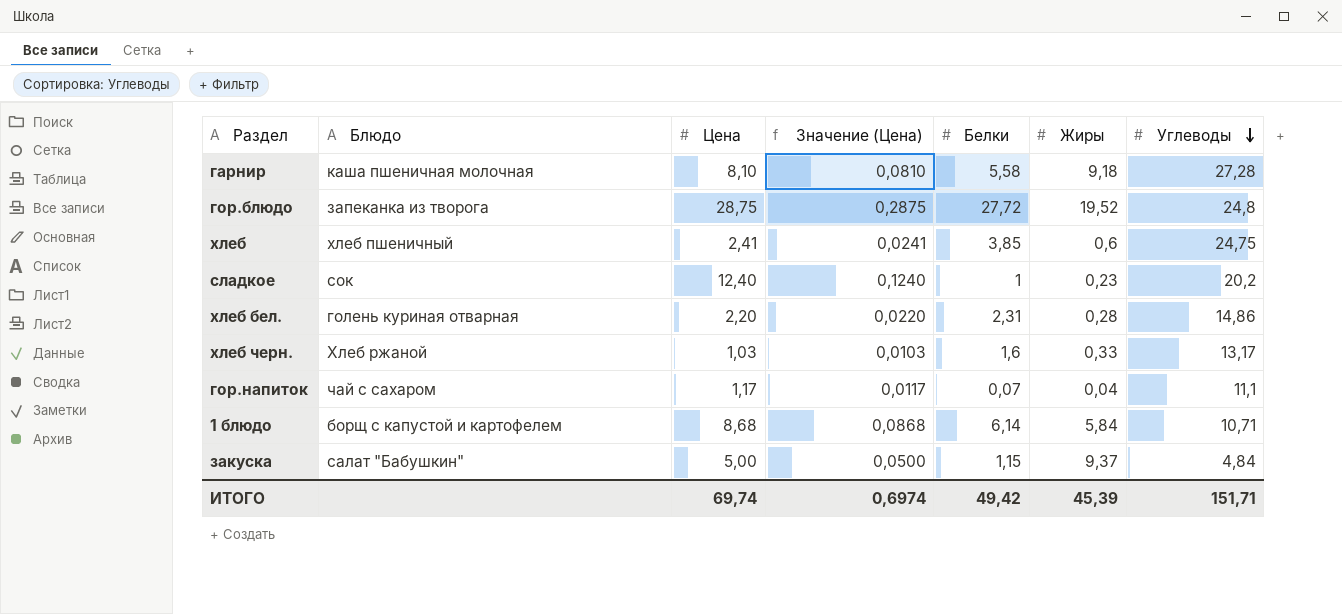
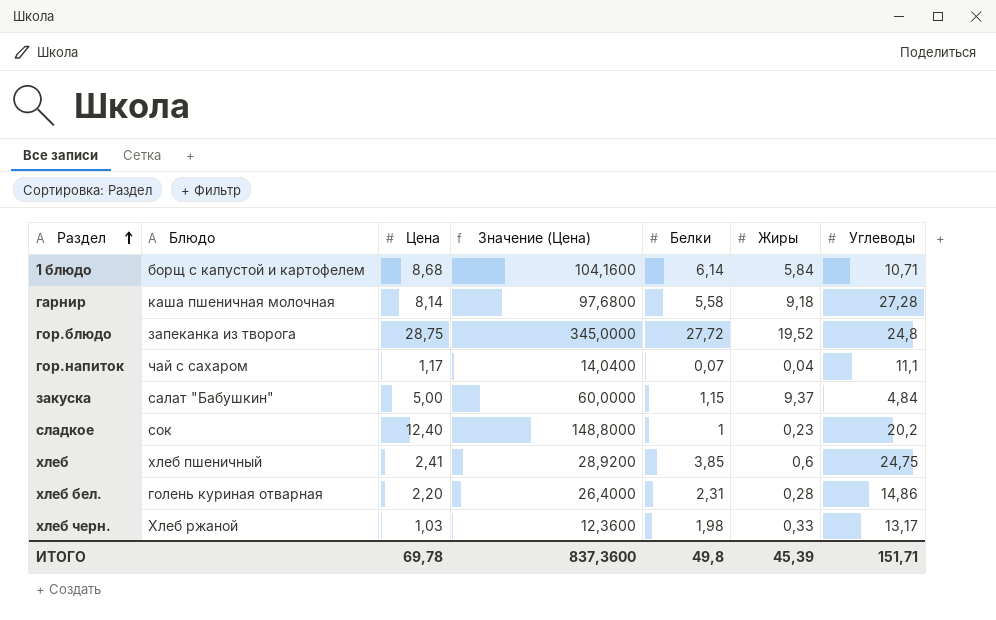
row order: Углеводы descending -> Раздел ascending
column Значение (Цена) | formula: [Цена] * 0,01 -> [Цена] * 12
гарнир | Цена: 8,10 -> 8,14
хлеб черн. | Белки: 1,6 -> 1,98
ИТОГО | Цена: 69,74 -> 69,78
ИТОГО | Значение (Цена): 0,6974 -> 837,3600
ИТОГО | Белки: 49,42 -> 49,8

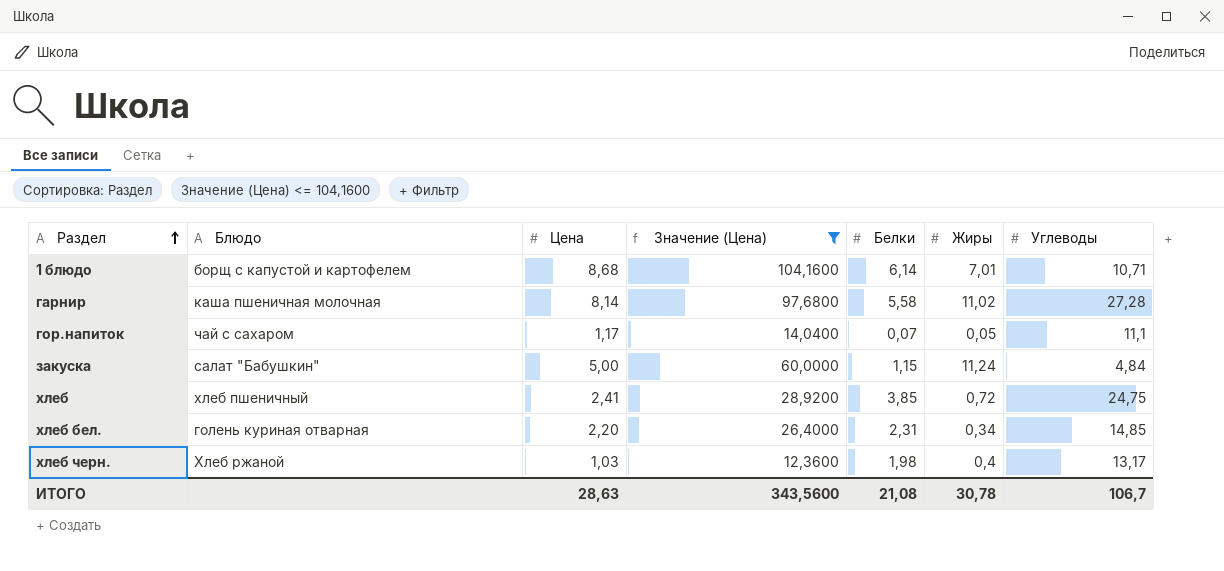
filter: none -> Значение (Цена) <= 104,1600
1 блюдо | Жиры: 5,84 -> 7,01
гарнир | Жиры: 9,18 -> 11,02
гор.напиток | Жиры: 0,04 -> 0,05
закуска | Жиры: 9,37 -> 11,24
хлеб | Жиры: 0,6 -> 0,72
хлеб бел. | Жиры: 0,28 -> 0,34
хлеб бел. | Углеводы: 14,86 -> 14,85
хлеб черн. | Жиры: 0,33 -> 0,4
ИТОГО | Цена: 69,78 -> 28,63
ИТОГО | Значение (Цена): 837,3600 -> 343,5600
ИТОГО | Белки: 49,8 -> 21,08
ИТОГО | Жиры: 45,39 -> 30,78
ИТОГО | Углеводы: 151,71 -> 106,7

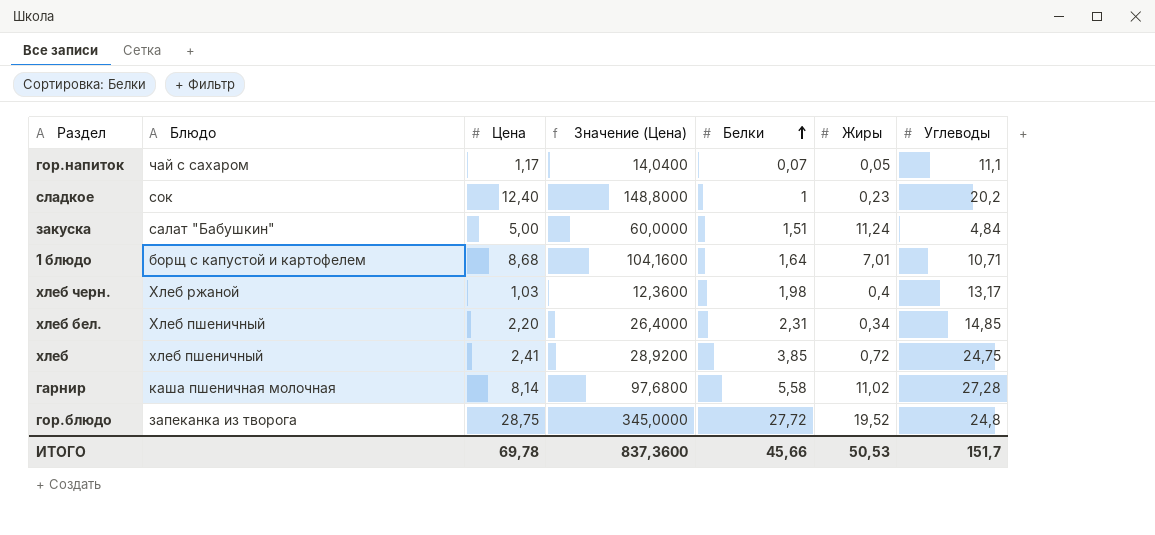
filter: Значение (Цена) <= 104,1600 -> none
row order: Раздел ascending -> Белки ascending
закуска | Белки: 1,15 -> 1,51
1 блюдо | Белки: 6,14 -> 1,64
хлеб бел. | Блюдо: голень куриная отварная -> Хлеб пшеничный
ИТОГО | Цена: 28,63 -> 69,78
ИТОГО | Значение (Цена): 343,5600 -> 837,3600
ИТОГО | Белки: 21,08 -> 45,66
ИТОГО | Жиры: 30,78 -> 50,53
ИТОГО | Углеводы: 106,7 -> 151,7

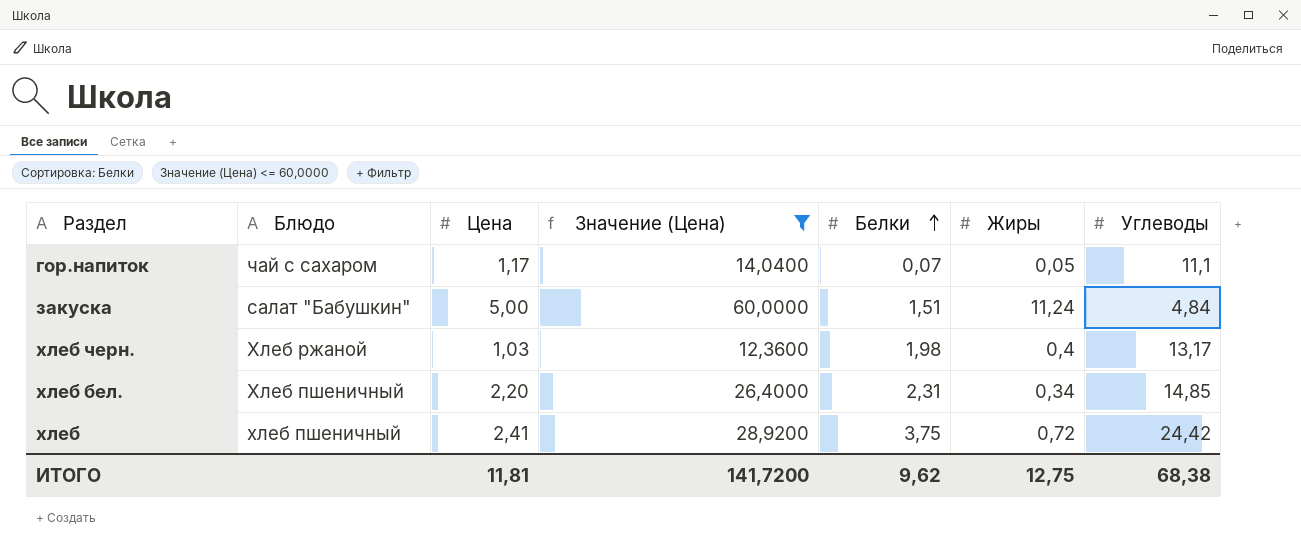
filter: none -> Значение (Цена) <= 60,0000
хлеб | Белки: 3,85 -> 3,75
хлеб | Углеводы: 24,75 -> 24,42
ИТОГО | Цена: 69,78 -> 11,81
ИТОГО | Значение (Цена): 837,3600 -> 141,7200
ИТОГО | Белки: 45,66 -> 9,62
ИТОГО | Жиры: 50,53 -> 12,75
ИТОГО | Углеводы: 151,7 -> 68,38

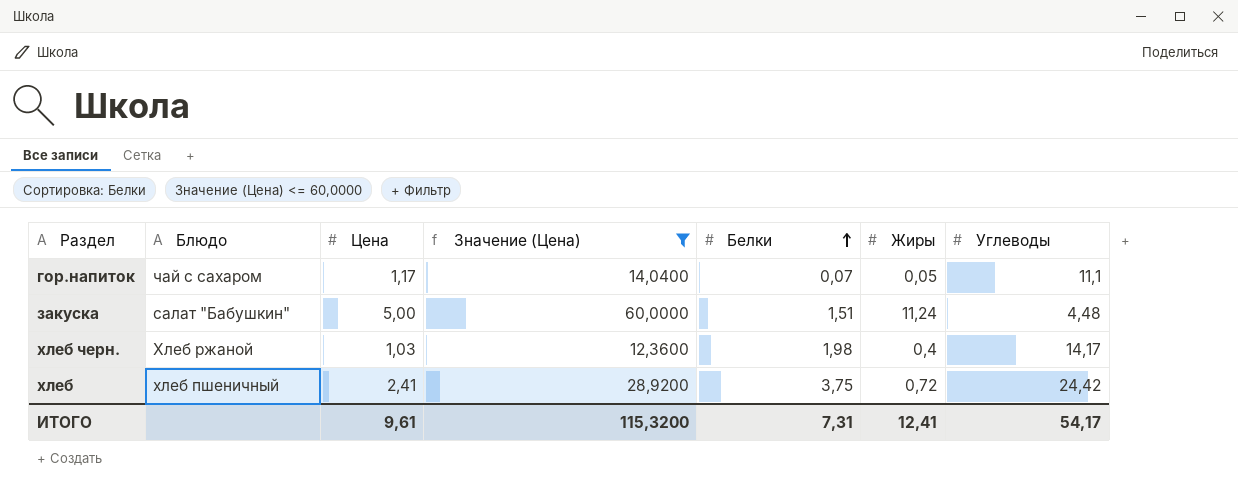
row хлеб бел.: Хлеб пшеничный | 2,20 | 26,4000 | 2,31 | 0,34 | 14,85 -> none
закуска | Углеводы: 4,84 -> 4,48
хлеб черн. | Углеводы: 13,17 -> 14,17
ИТОГО | Цена: 11,81 -> 9,61
ИТОГО | Значение (Цена): 141,7200 -> 115,3200
ИТОГО | Белки: 9,62 -> 7,31
ИТОГО | Жиры: 12,75 -> 12,41
ИТОГО | Углеводы: 68,38 -> 54,17

